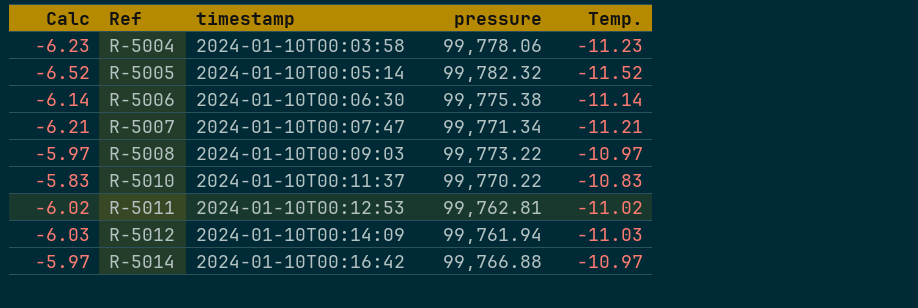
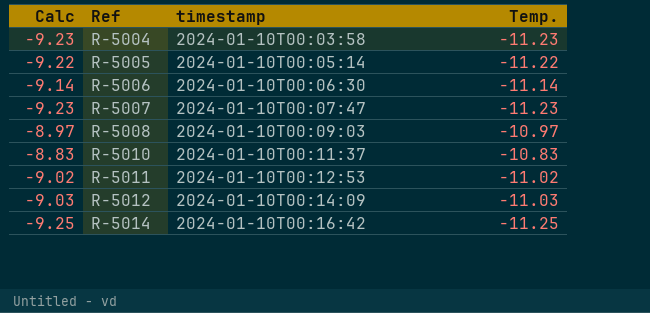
column pressure | position: 4 -> none
column Calc | formula: [Temp.] + 5 -> [Temp.] + 2
R-5005 | Temp.: -11.52 -> -11.22
R-5007 | Temp.: -11.21 -> -11.23
R-5014 | Temp.: -10.97 -> -11.25

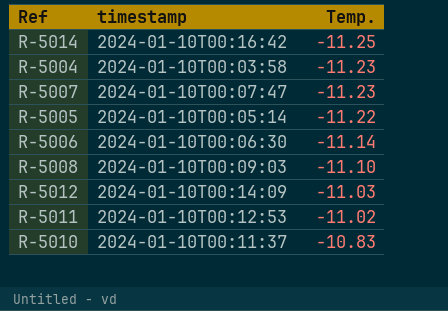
row order: Ref ascending -> Temp. ascending
column Calc | formula: [Temp.] + 2 -> none
R-5008 | Temp.: -10.97 -> -11.10

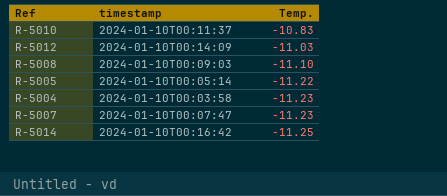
row order: Temp. ascending -> Temp. descending
row R-5006: 2024-01-10T00:06:30 | -11.14 -> none
row R-5011: 2024-01-10T00:12:53 | -11.02 -> none

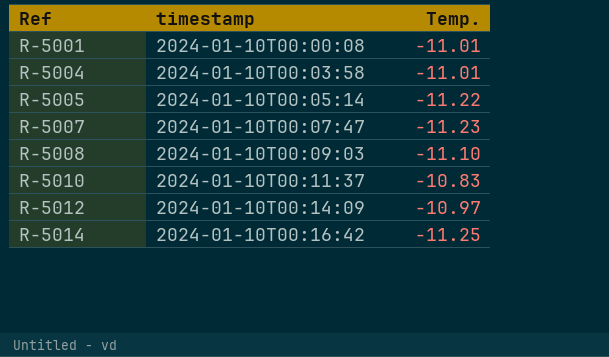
row order: Temp. descending -> Ref ascending
row R-5001: none -> 2024-01-10T00:00:08 | -11.01
R-5004 | Temp.: -11.23 -> -11.01
R-5012 | Temp.: -11.03 -> -10.97

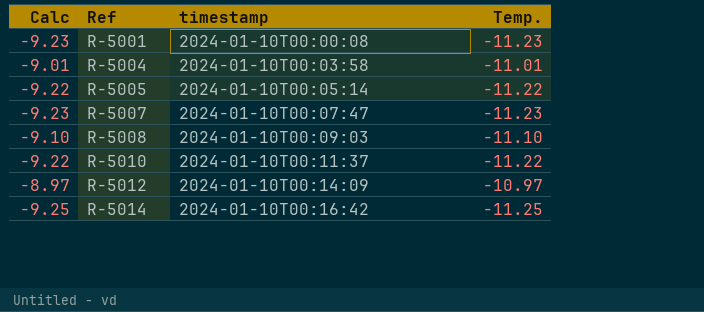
column Calc | formula: none -> [Temp.] + 2
R-5001 | Temp.: -11.01 -> -11.23
R-5010 | Temp.: -10.83 -> -11.22

